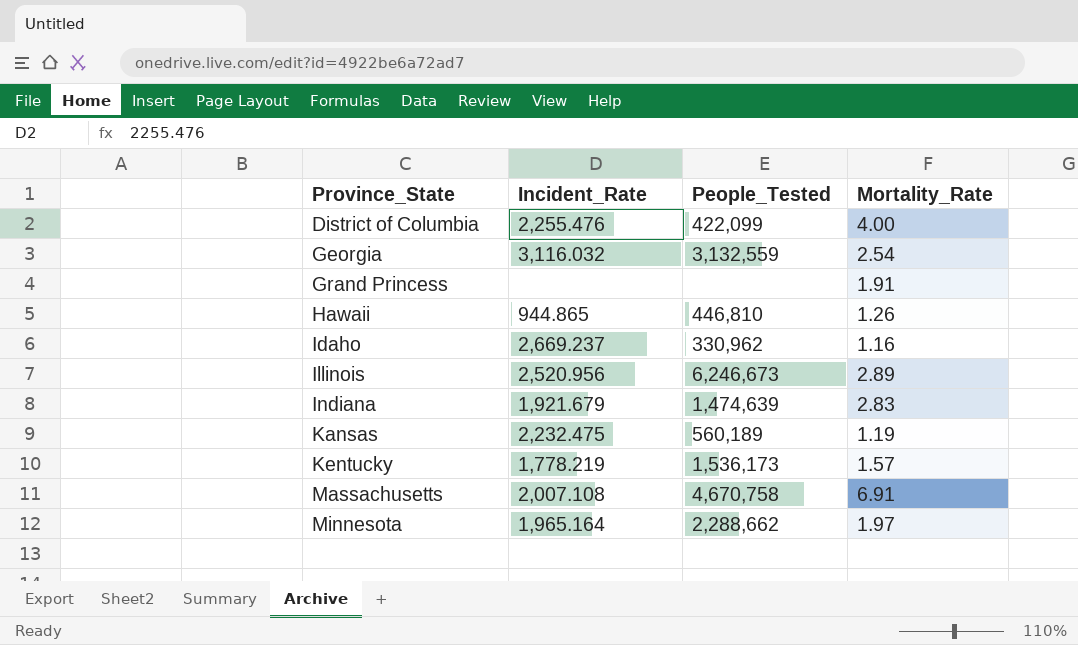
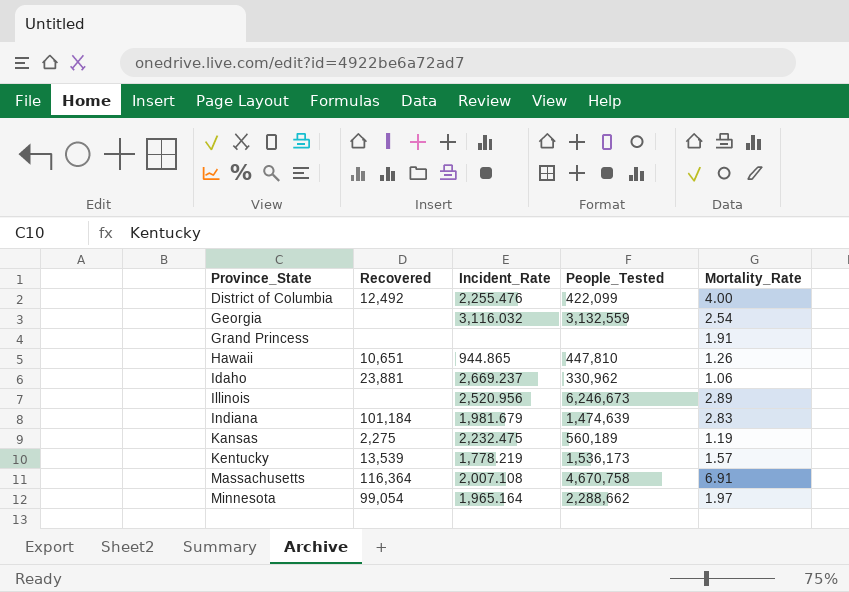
column Recovered | position: none -> 2
Hawaii | People_Tested: 446,810 -> 447,810
Idaho | Mortality_Rate: 1.16 -> 1.06
Indiana | Incident_Rate: 1,921.679 -> 1,981.679

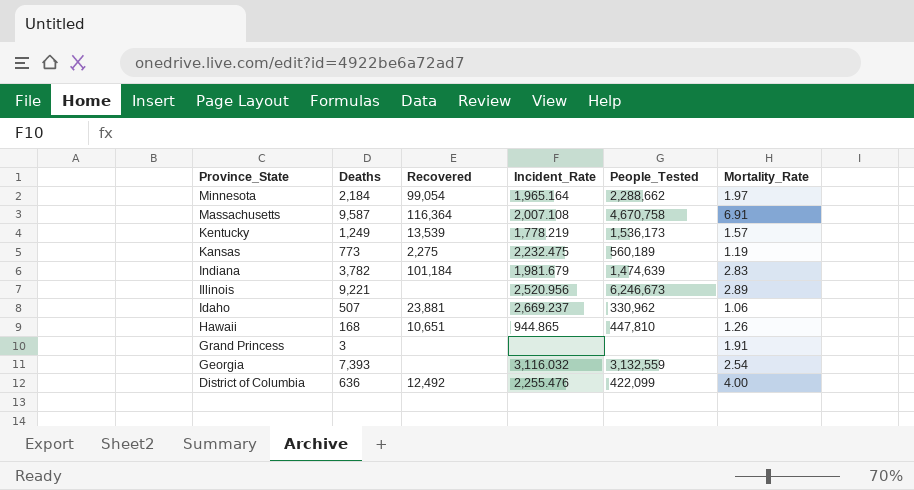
row order: Province_State ascending -> Province_State descending
column Deaths | position: none -> 2

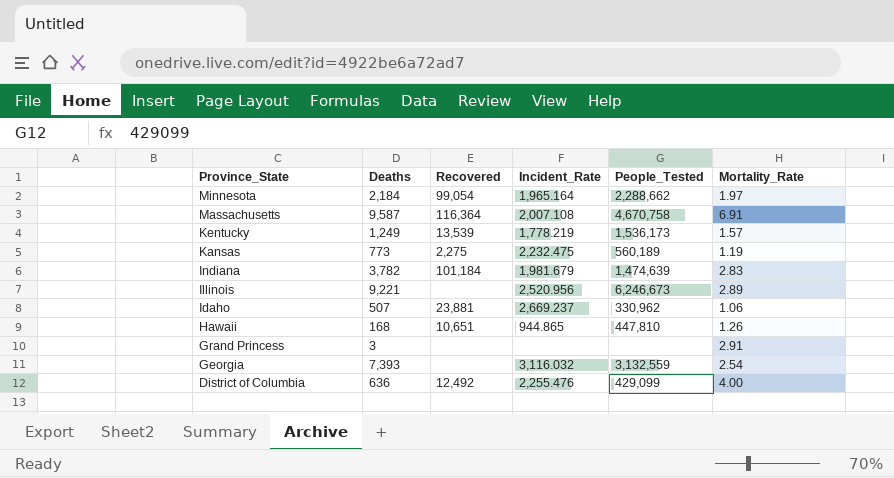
Grand Princess | Mortality_Rate: 1.91 -> 2.91
District of Columbia | People_Tested: 422,099 -> 429,099

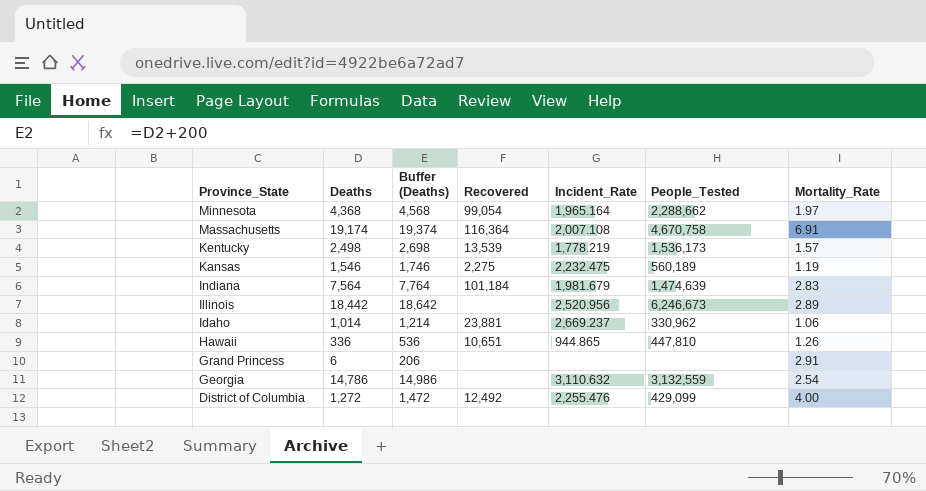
column Buffer (Deaths) | formula: none -> [Deaths] + 200
Minnesota | Deaths: 2,184 -> 4,368
Massachusetts | Deaths: 9,587 -> 19,174
Kentucky | Deaths: 1,249 -> 2,498
Kansas | Deaths: 773 -> 1,546
Indiana | Deaths: 3,782 -> 7,564
Illinois | Deaths: 9,221 -> 18,442
Idaho | Deaths: 507 -> 1,014
Hawaii | Deaths: 168 -> 336
Grand Princess | Deaths: 3 -> 6
Georgia | Deaths: 7,393 -> 14,786
Georgia | Incident_Rate: 3,116.032 -> 3,110.632
District of Columbia | Deaths: 636 -> 1,272

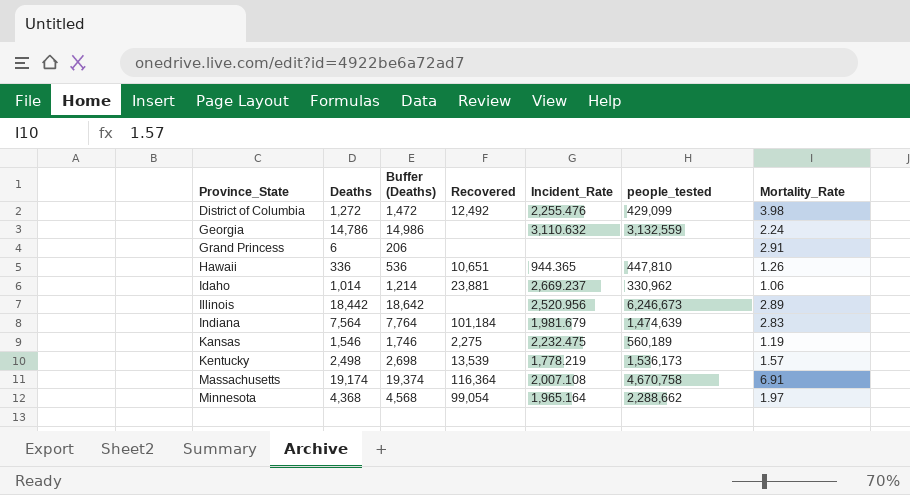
row order: Province_State descending -> Province_State ascending
column name: People_Tested -> people_tested
District of Columbia | Mortality_Rate: 4.00 -> 3.98
Georgia | Mortality_Rate: 2.54 -> 2.24
Hawaii | Incident_Rate: 944.865 -> 944.365

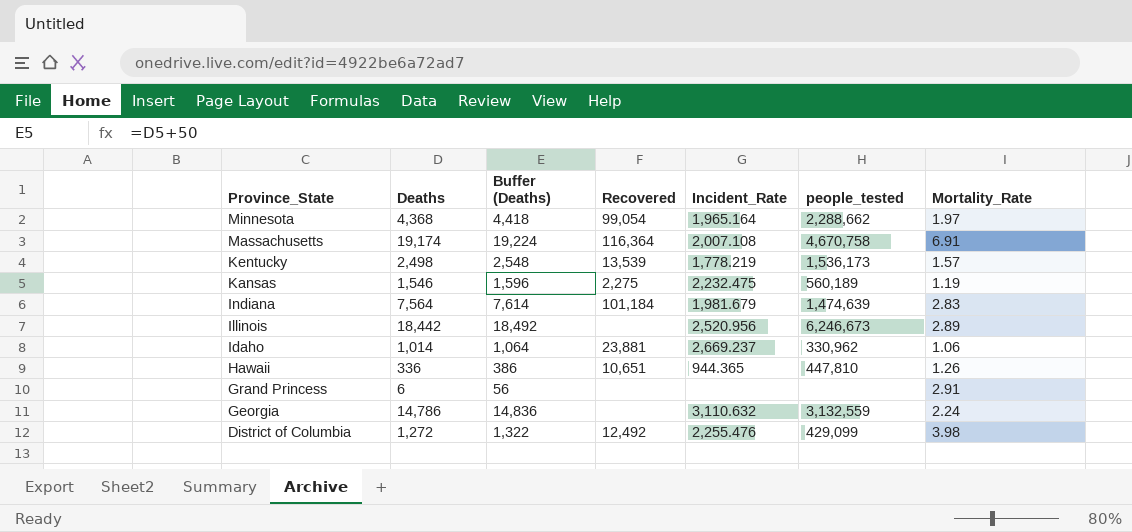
row order: Province_State ascending -> Province_State descending
column Buffer (Deaths) | formula: [Deaths] + 200 -> [Deaths] + 50

